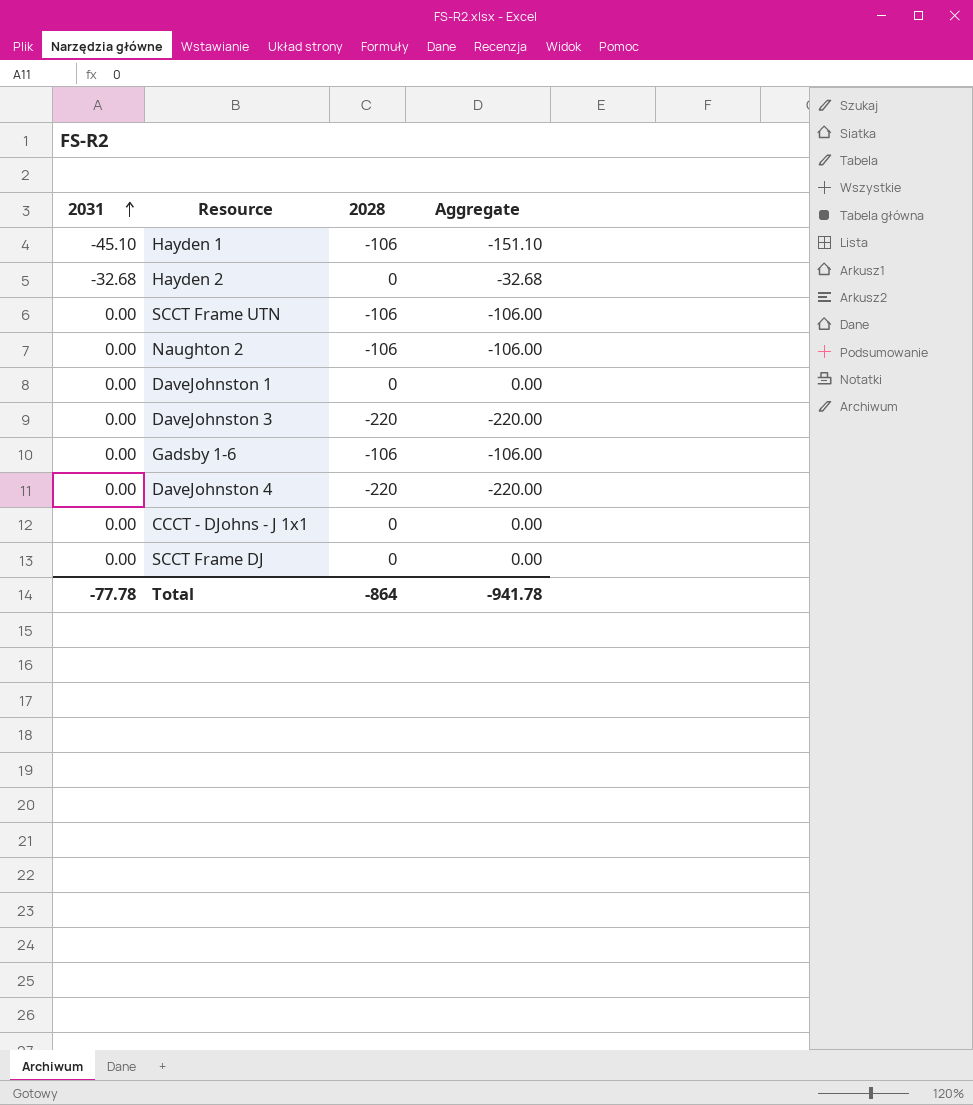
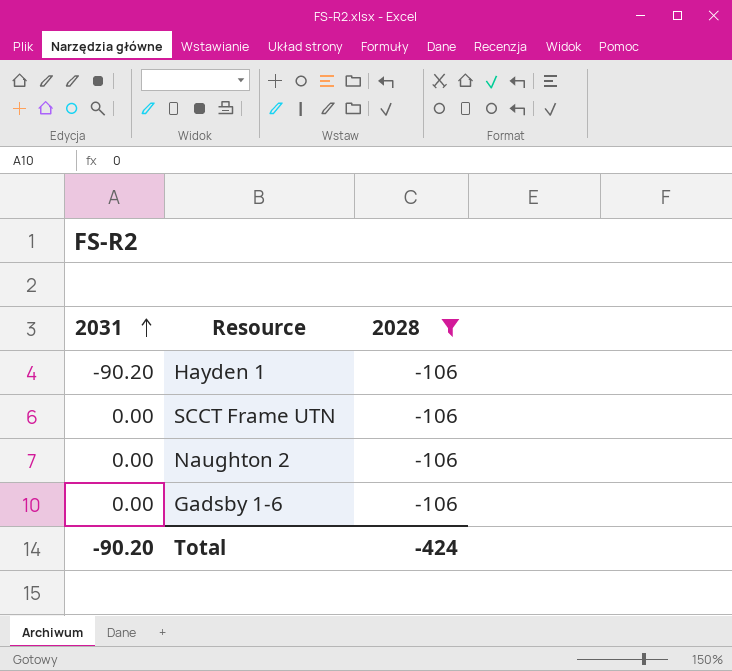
filter: none -> 2028 = -106
column Aggregate | formula: [2031] + [2028] -> none
Hayden 1 | 2031: -45.10 -> -90.20
Total | 2031: -77.78 -> -90.20
Total | 2028: -864 -> -424

